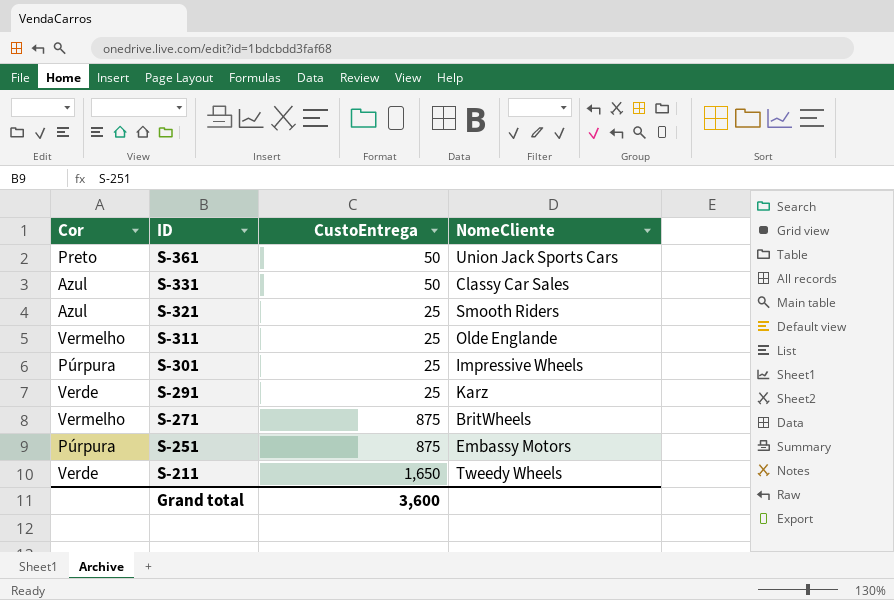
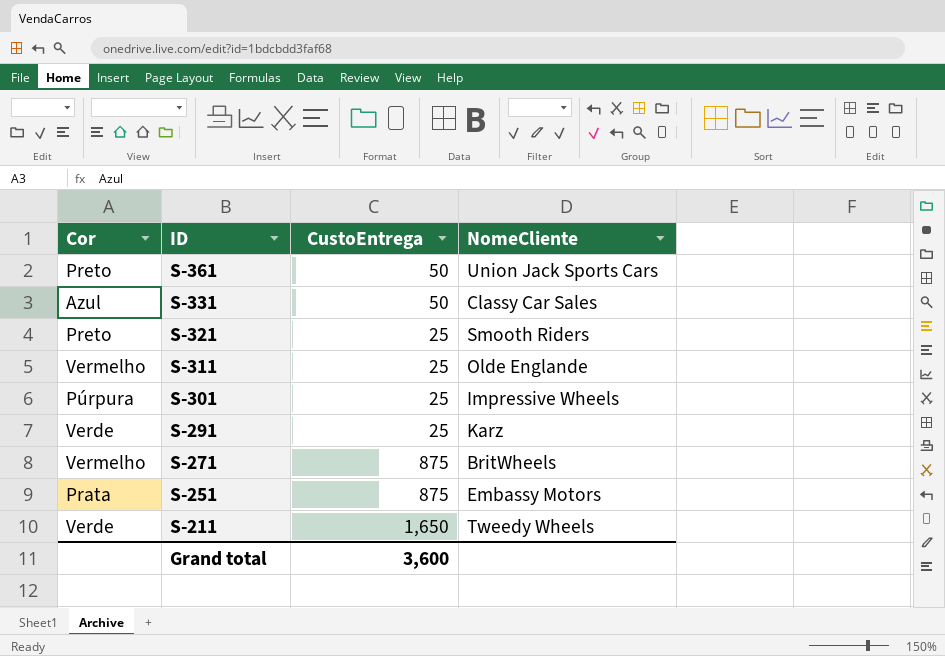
S-321 | Cor: Azul -> Preto
S-251 | Cor: Púrpura -> Prata

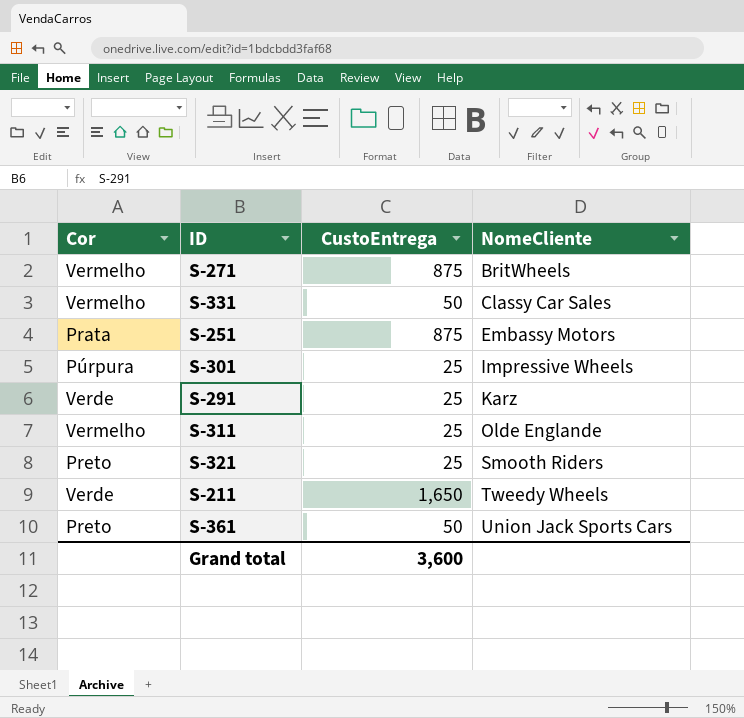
row order: ID descending -> NomeCliente ascending
S-331 | Cor: Azul -> Vermelho

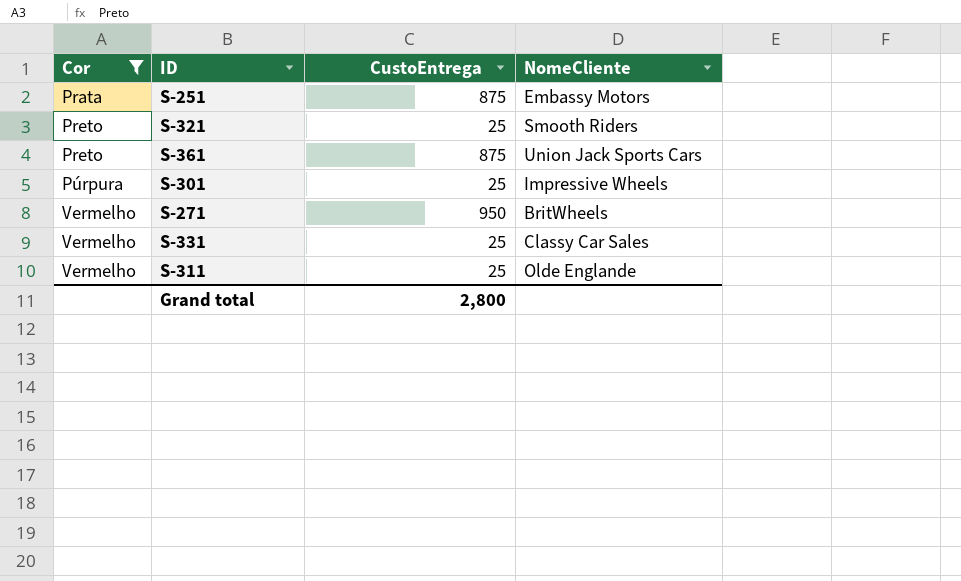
filter: none -> Cor != Verde
row order: NomeCliente ascending -> Cor ascending
S-361 | CustoEntrega: 50 -> 875
S-271 | CustoEntrega: 875 -> 950
S-331 | CustoEntrega: 50 -> 25
Grand total | CustoEntrega: 3,600 -> 2,800

